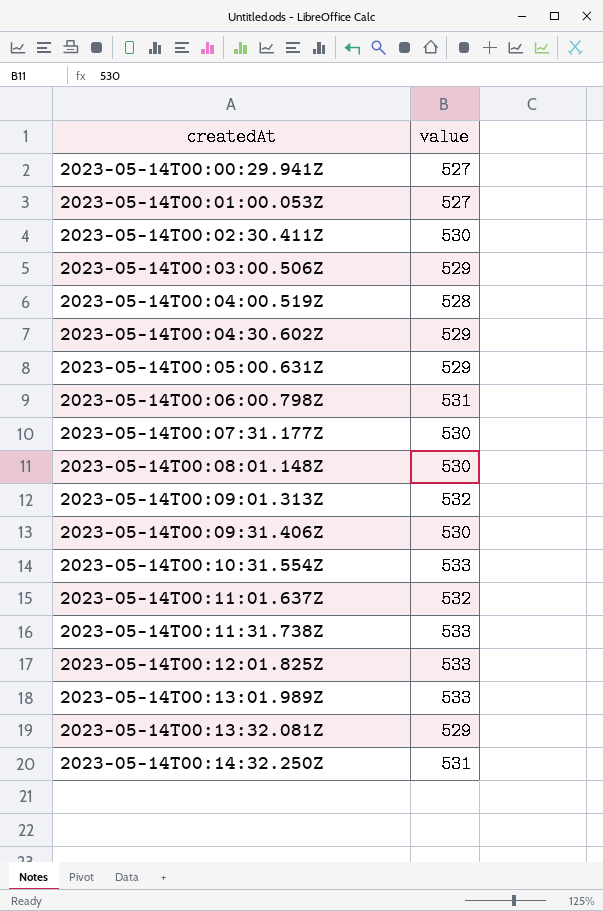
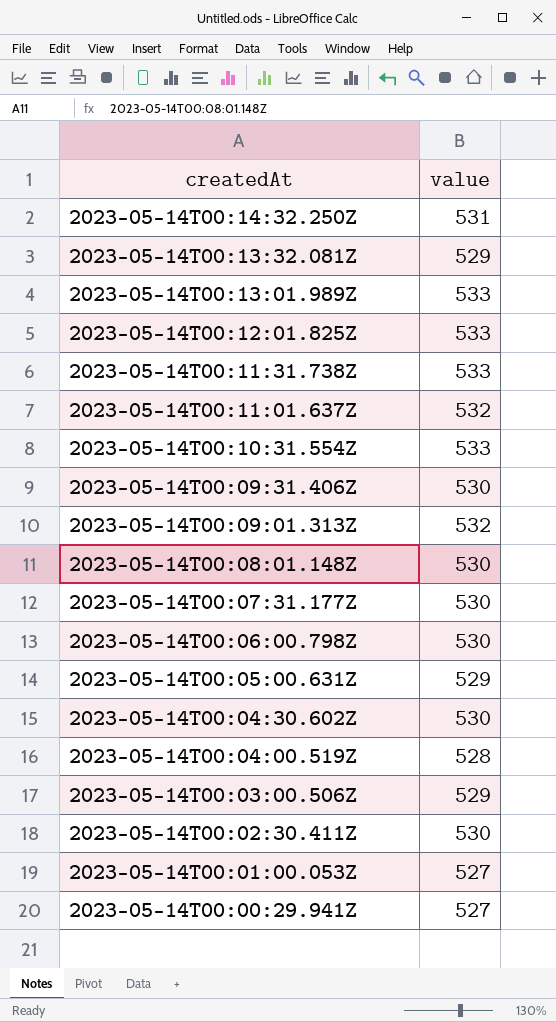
row order: createdAt ascending -> createdAt descending
2023-05-14T00:06:00.798Z | value: 531 -> 530
2023-05-14T00:04:30.602Z | value: 529 -> 530

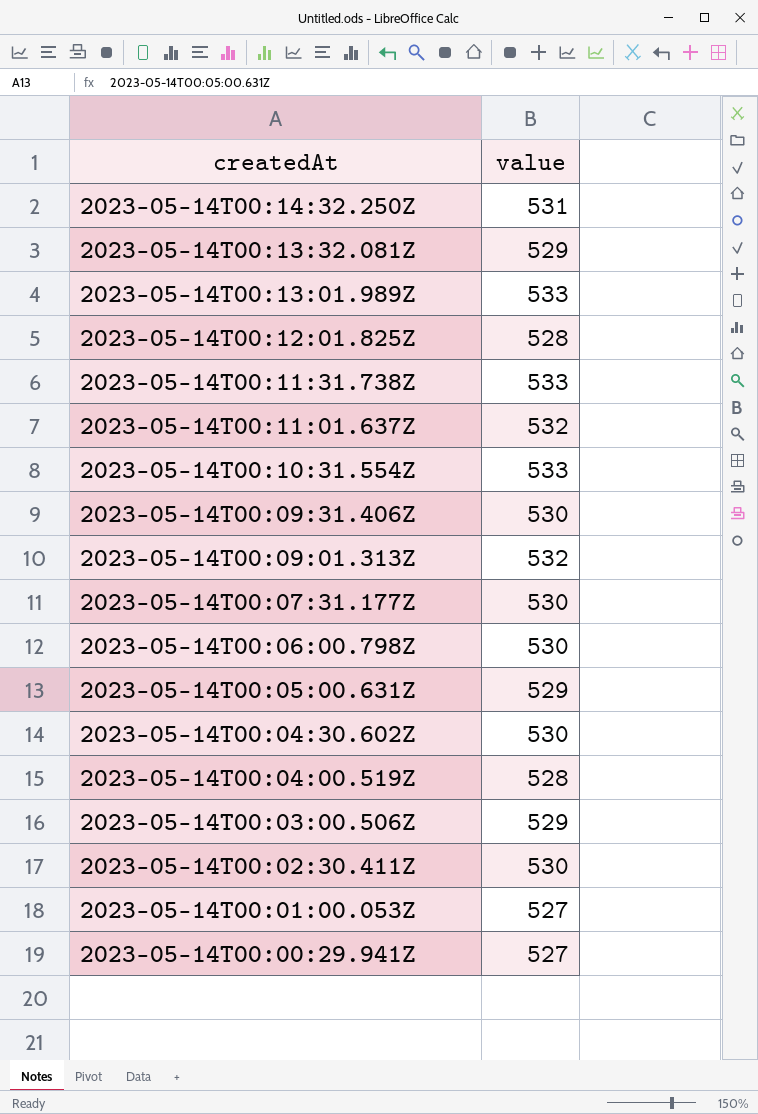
row 2023-05-14T00:08:01.148Z: 530 -> none
2023-05-14T00:12:01.825Z | value: 533 -> 528

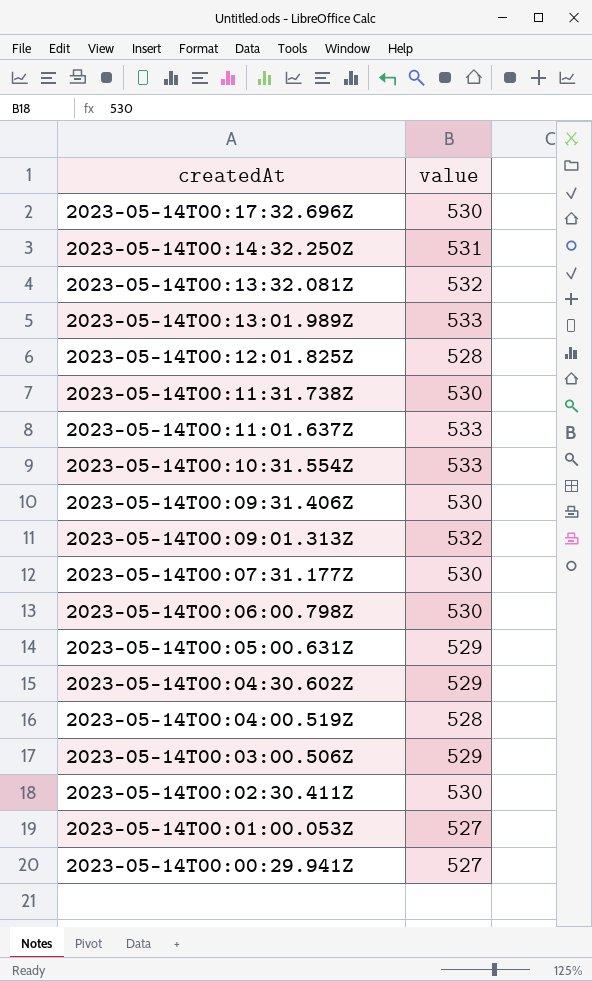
row 2023-05-14T00:17:32.696Z: none -> 530
2023-05-14T00:13:32.081Z | value: 529 -> 532
2023-05-14T00:11:31.738Z | value: 533 -> 530
2023-05-14T00:11:01.637Z | value: 532 -> 533
2023-05-14T00:04:30.602Z | value: 530 -> 529

